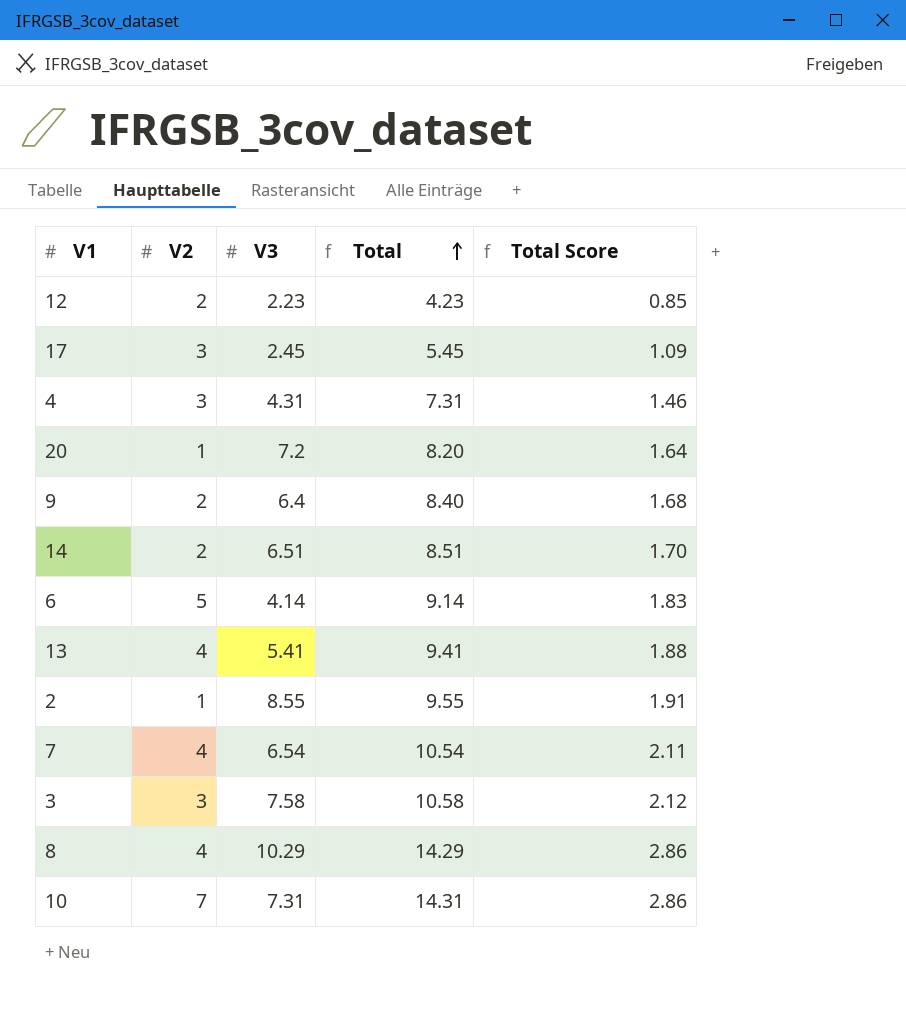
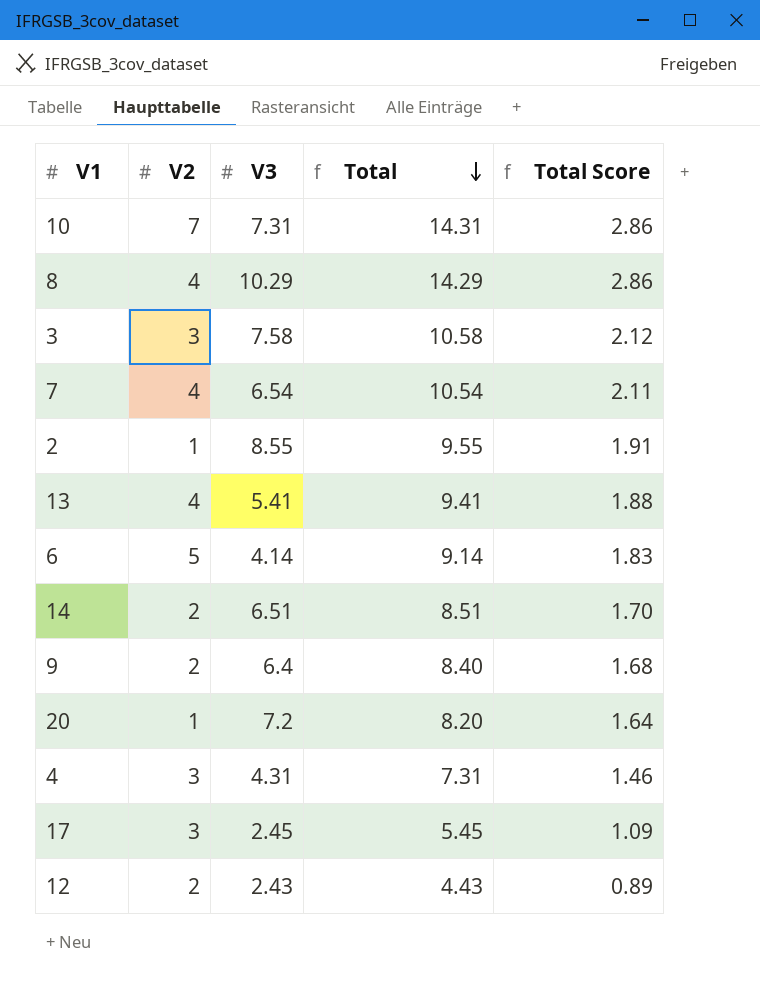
row order: Total ascending -> Total descending
12 | V3: 2.23 -> 2.43
12 | Total: 4.23 -> 4.43
12 | Total Score: 0.85 -> 0.89

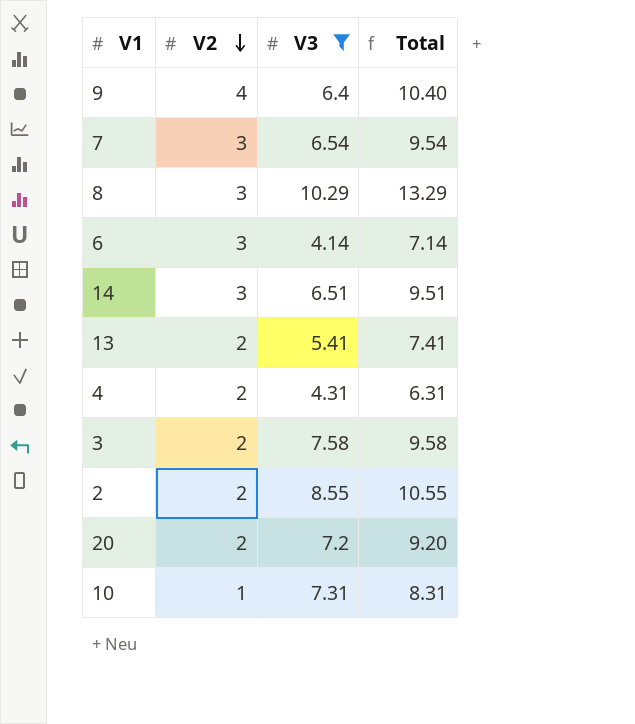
filter: none -> V3 >= 4.14
row order: Total descending -> V2 descending
column Total Score | formula: [Total] * 0.2 -> none
9 | V2: 2 -> 4
9 | Total: 8.40 -> 10.40
7 | V2: 4 -> 3
7 | Total: 10.54 -> 9.54
8 | V2: 4 -> 3
8 | Total: 14.29 -> 13.29
6 | V2: 5 -> 3
6 | Total: 9.14 -> 7.14
14 | V2: 2 -> 3
14 | Total: 8.51 -> 9.51
13 | V2: 4 -> 2
13 | Total: 9.41 -> 7.41
4 | V2: 3 -> 2
4 | Total: 7.31 -> 6.31
3 | V2: 3 -> 2
3 | Total: 10.58 -> 9.58
2 | V2: 1 -> 2
2 | Total: 9.55 -> 10.55
20 | V2: 1 -> 2
20 | Total: 8.20 -> 9.20
10 | V2: 7 -> 1
10 | Total: 14.31 -> 8.31

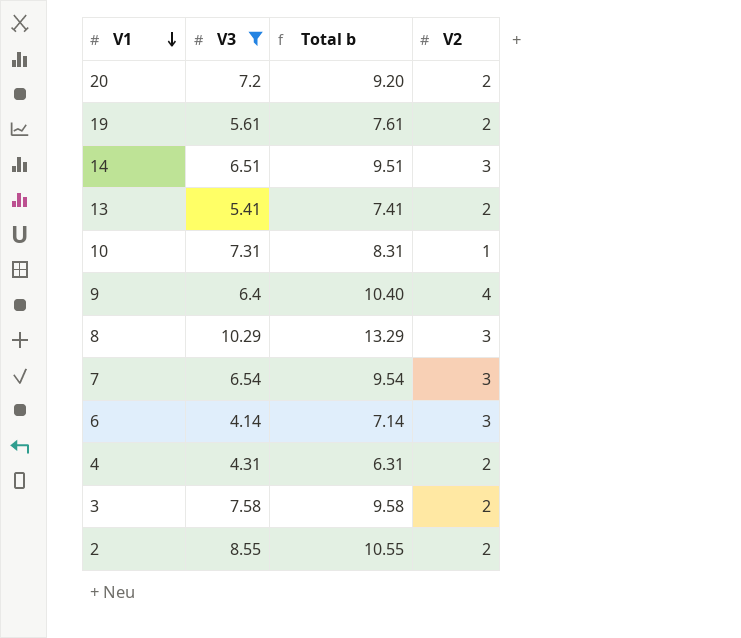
row order: V2 descending -> V1 descending
column name: Total -> Total b
column V2 | position: 2 -> 4
row 19: none -> 5.61 | 7.61 | 2

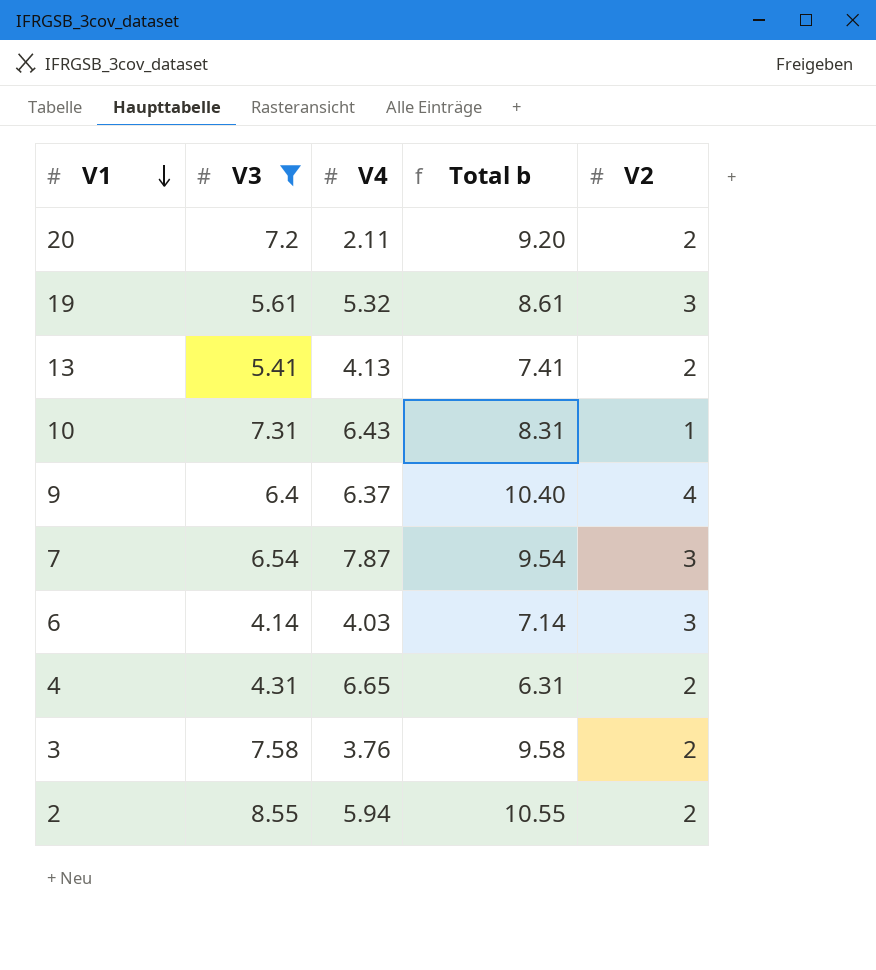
column V4 | position: none -> 3
row 14: 6.51 | 9.51 | 3 -> none
row 8: 10.29 | 13.29 | 3 -> none
19 | Total b: 7.61 -> 8.61
19 | V2: 2 -> 3

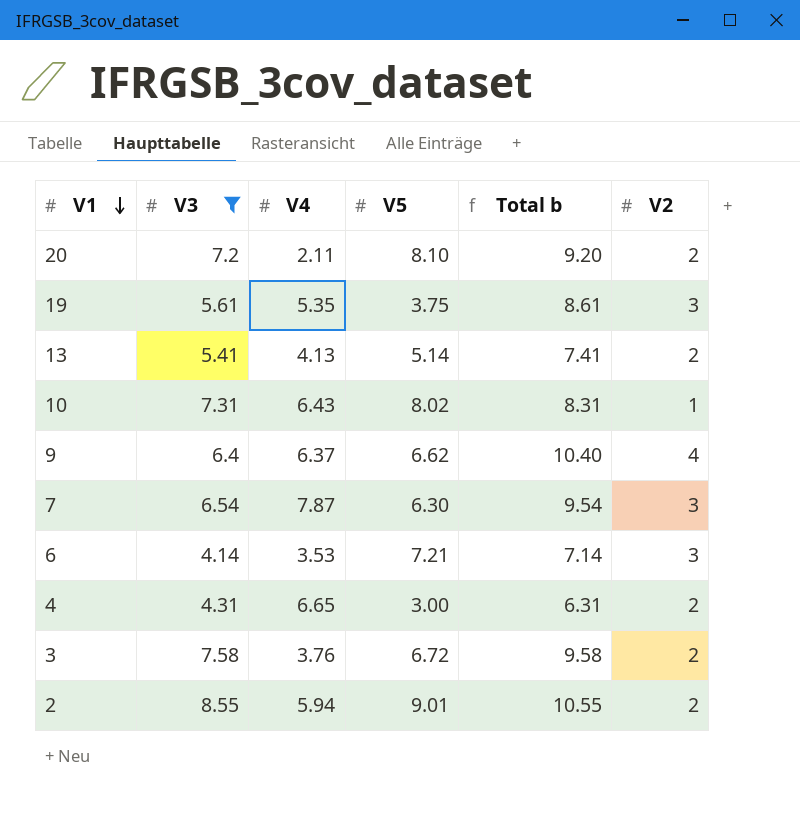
column V5 | position: none -> 4
19 | V4: 5.32 -> 5.35
6 | V4: 4.03 -> 3.53

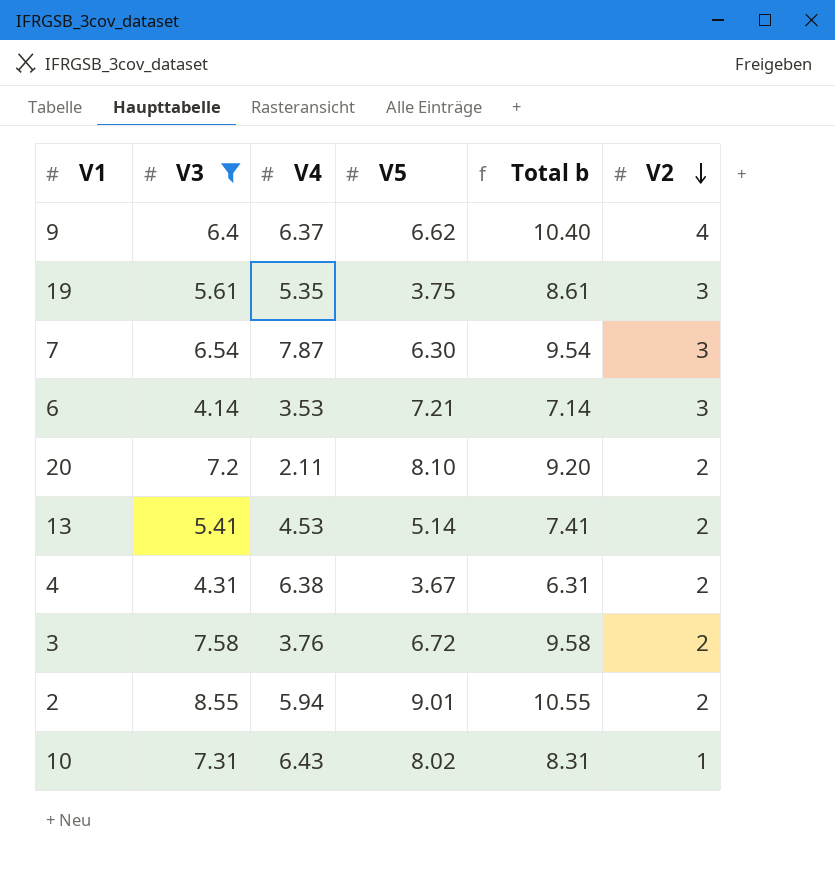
row order: V1 descending -> V2 descending
13 | V4: 4.13 -> 4.53
4 | V4: 6.65 -> 6.38
4 | V5: 3.00 -> 3.67

